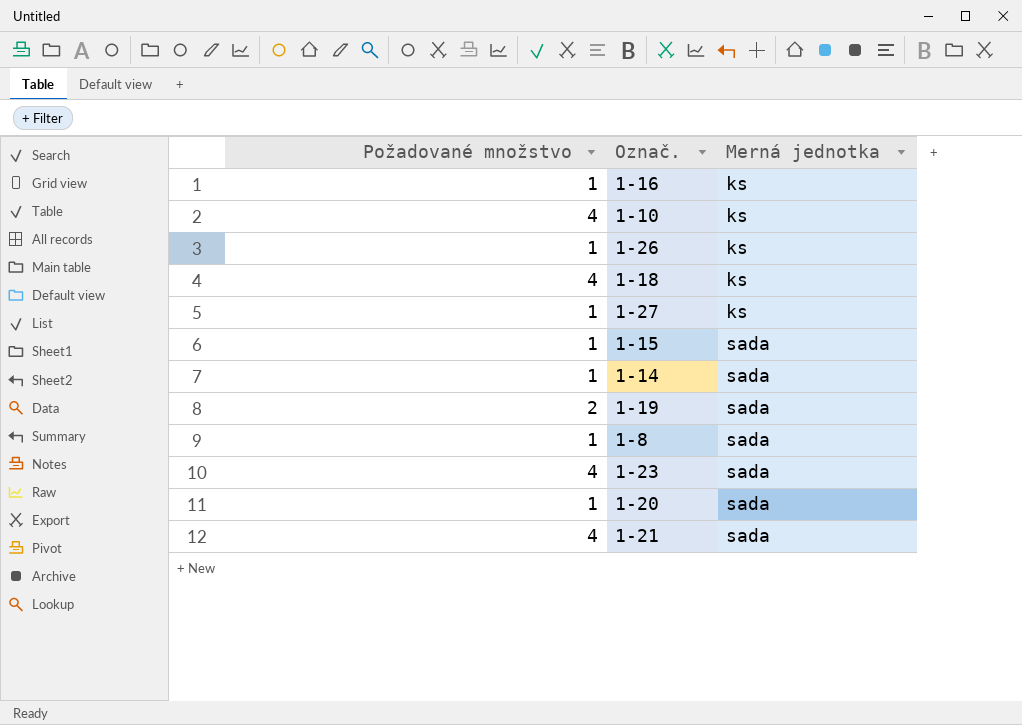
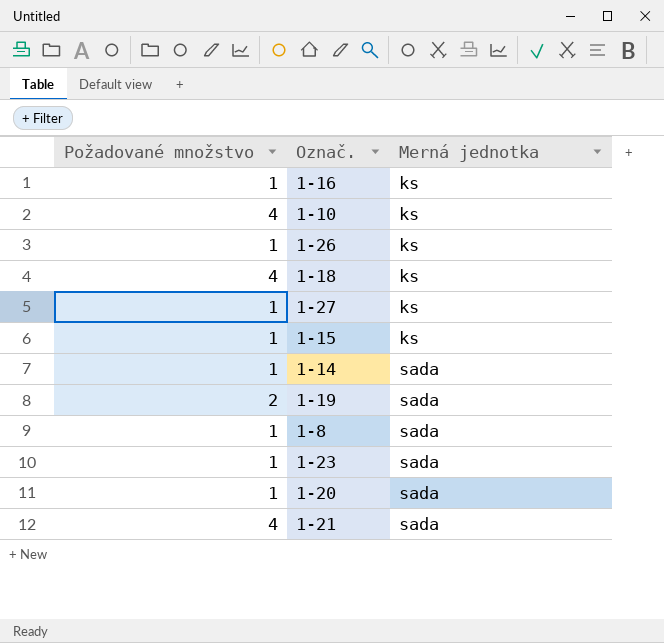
1-15 | Merná jednotka: sada -> ks
1-23 | Požadované množstvo: 4 -> 1

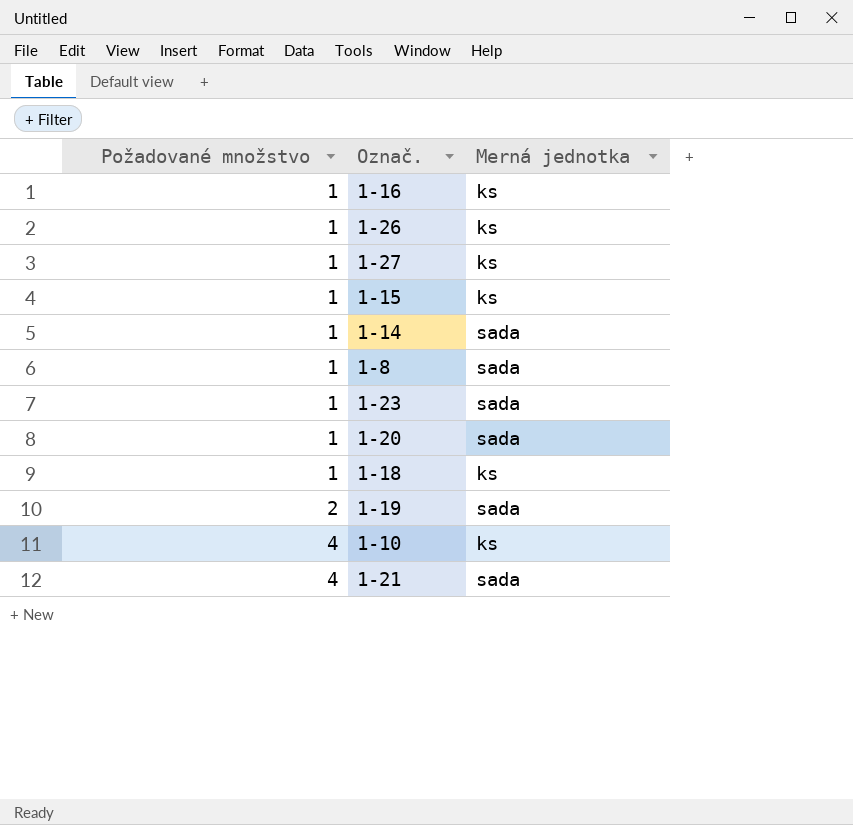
row order: Merná jednotka ascending -> Požadované množstvo ascending
1-18 | Požadované množstvo: 4 -> 1

